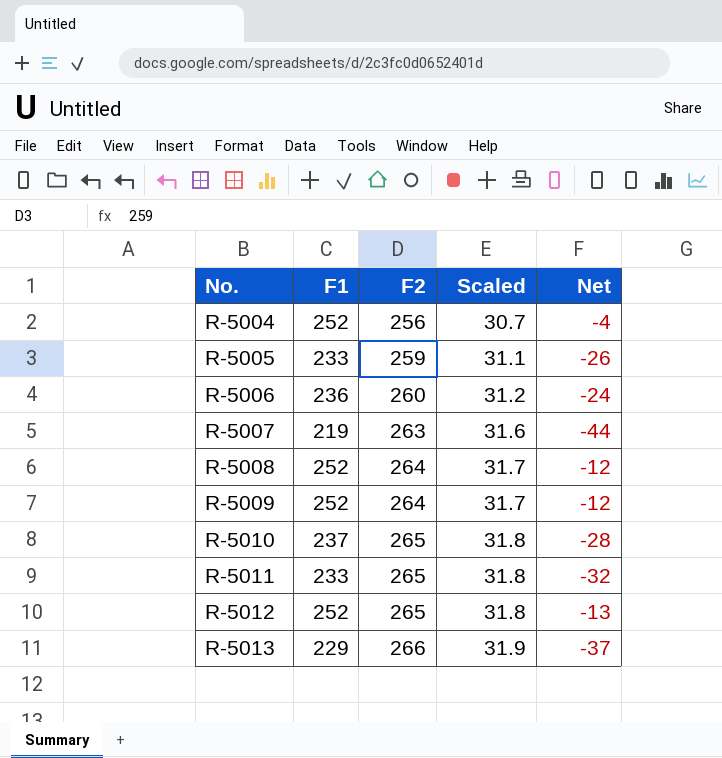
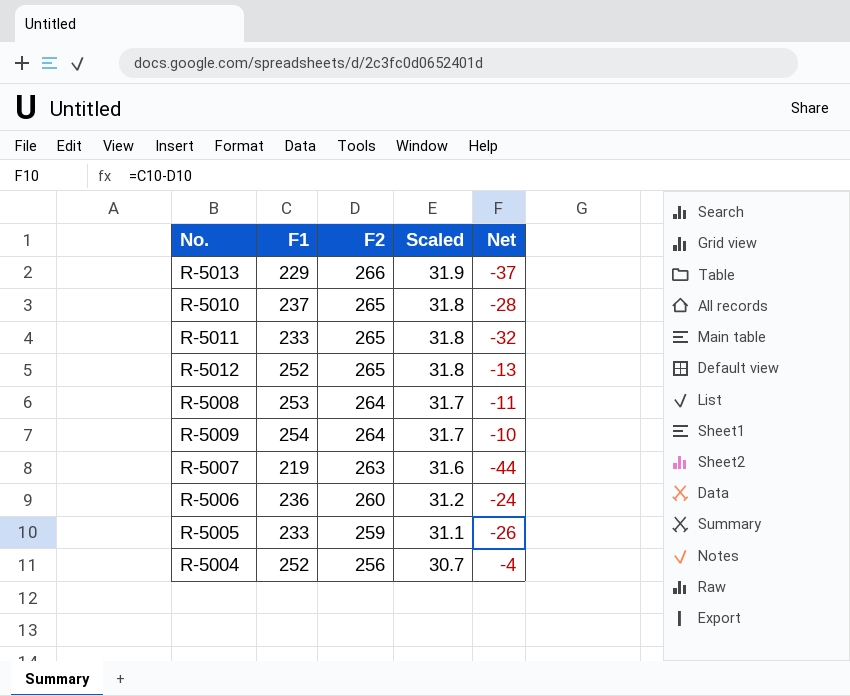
row order: No. ascending -> F2 descending
R-5008 | F1: 252 -> 253
R-5008 | Net: -12 -> -11
R-5009 | F1: 252 -> 254
R-5009 | Net: -12 -> -10

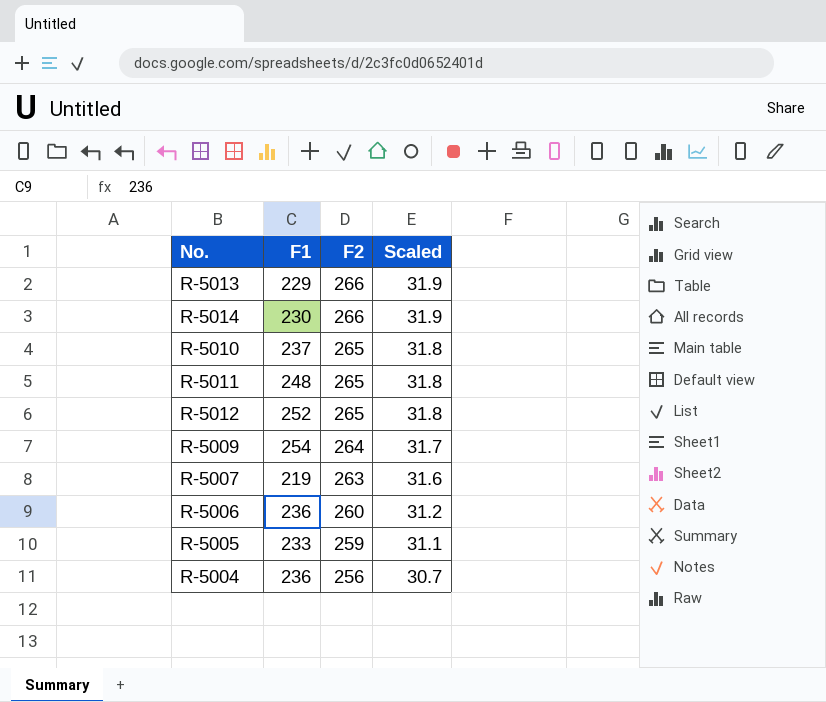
column Net | formula: [F1] - [F2] -> none
row R-5008: 253 | 264 | 31.7 | -11 -> none
row R-5014: none -> 230 | 266 | 31.9
R-5011 | F1: 233 -> 248
R-5004 | F1: 252 -> 236

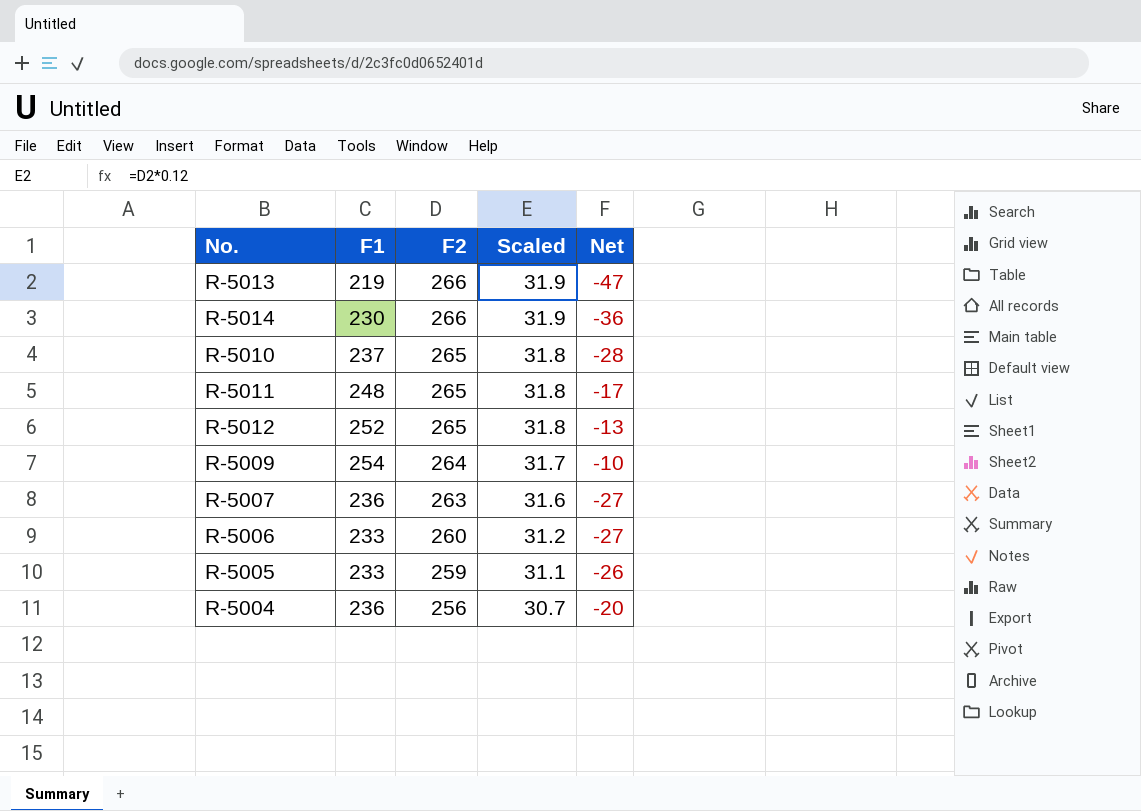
column Net | formula: none -> [F1] - [F2]
R-5013 | F1: 229 -> 219
R-5007 | F1: 219 -> 236
R-5006 | F1: 236 -> 233

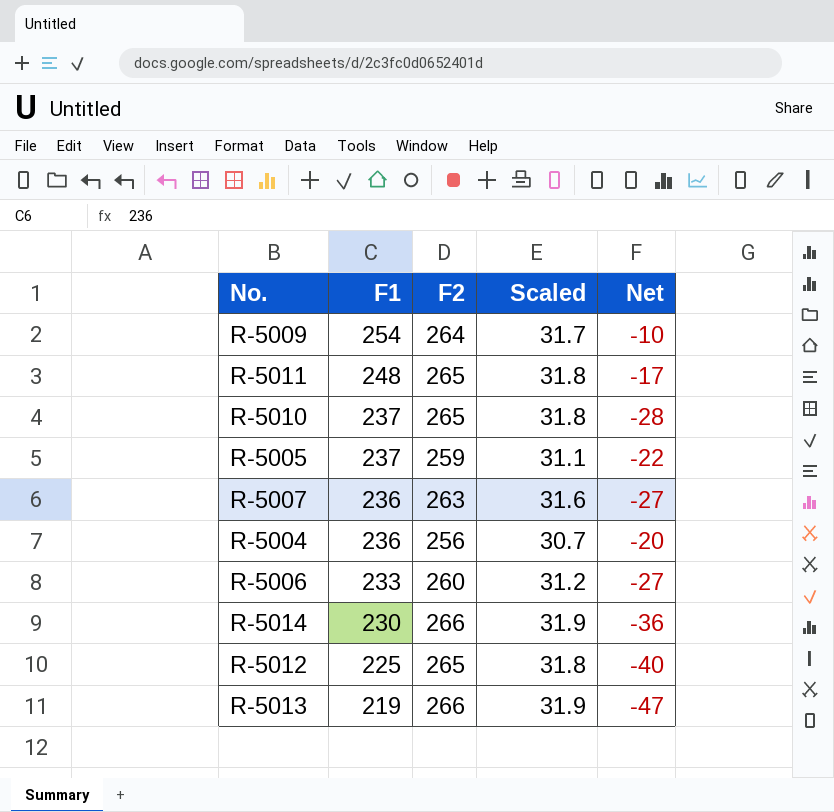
row order: F2 descending -> F1 descending
R-5005 | F1: 233 -> 237
R-5005 | Net: -26 -> -22
R-5012 | F1: 252 -> 225
R-5012 | Net: -13 -> -40

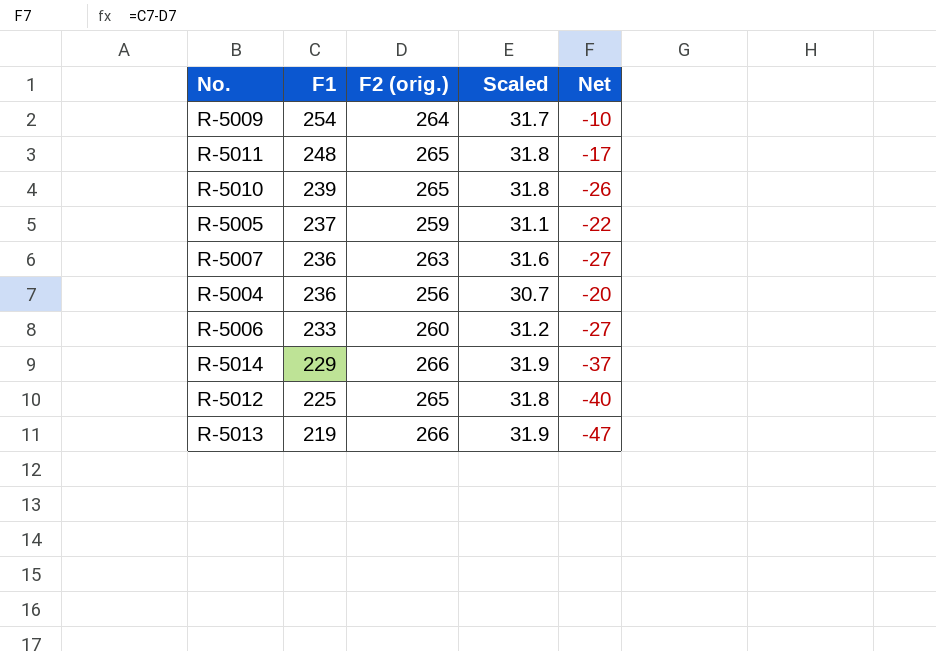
column name: F2 -> F2 (orig.)
R-5010 | F1: 237 -> 239
R-5010 | Net: -28 -> -26
R-5014 | F1: 230 -> 229
R-5014 | Net: -36 -> -37

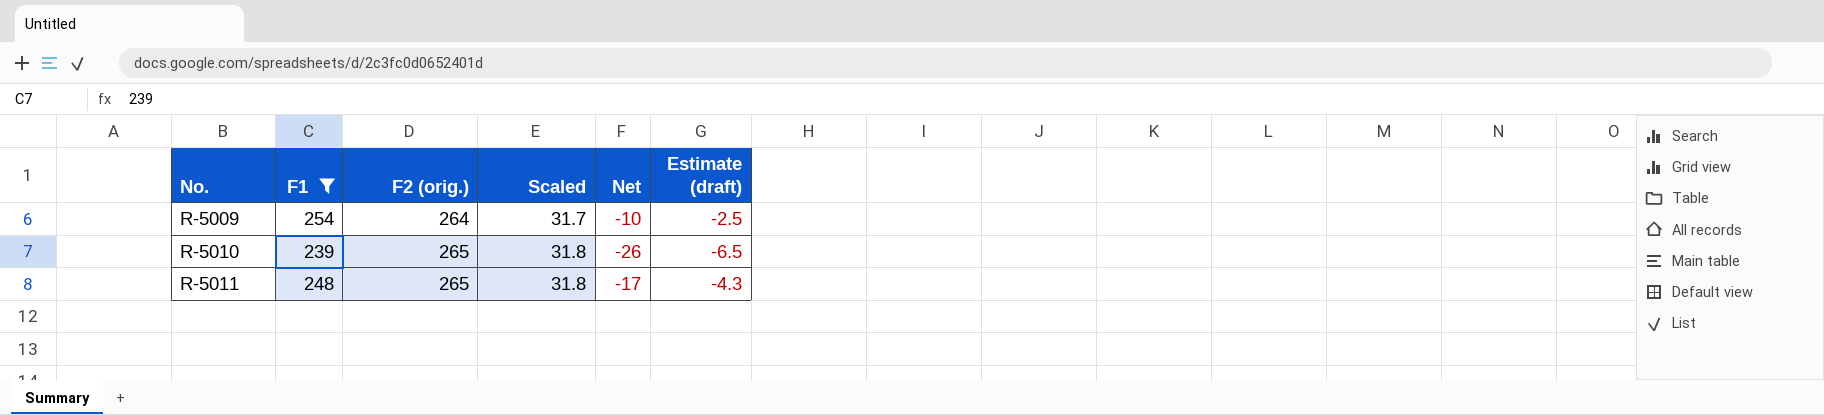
filter: none -> F1 >= 239
row order: F1 descending -> No. ascending
column Estimate (draft) | formula: none -> [Net] * 0.25

